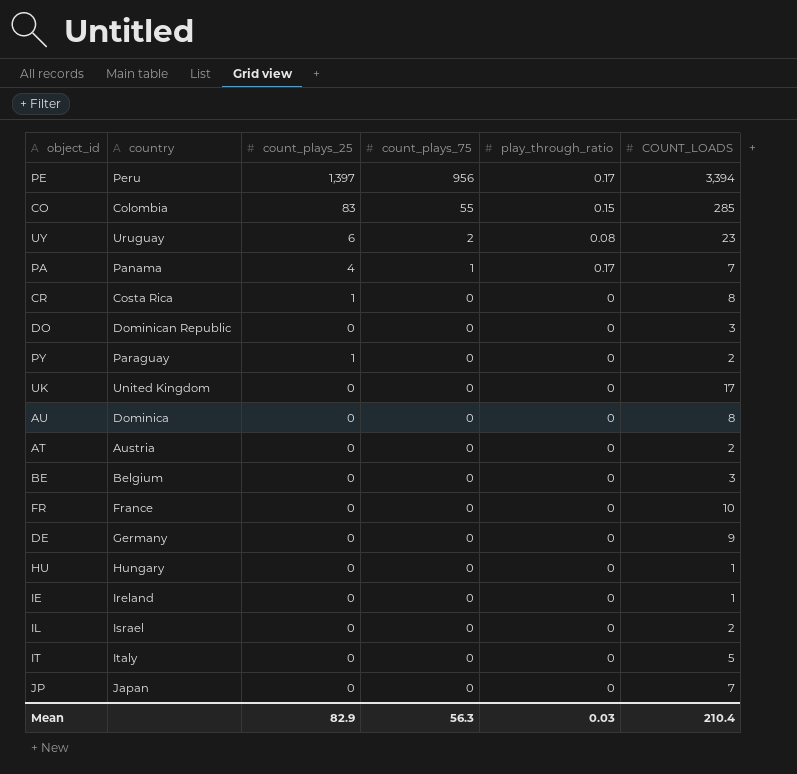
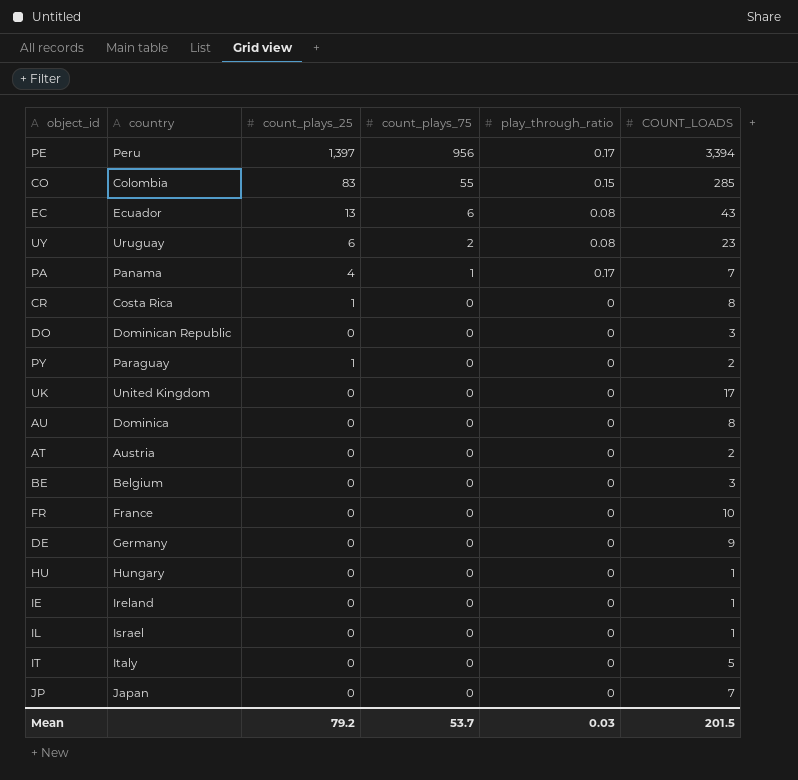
row EC: none -> Ecuador | 13 | 6 | 0.08 | 43
IL | COUNT_LOADS: 2 -> 1
Mean | count_plays_25: 82.9 -> 79.2
Mean | count_plays_75: 56.3 -> 53.7
Mean | COUNT_LOADS: 210.4 -> 201.5

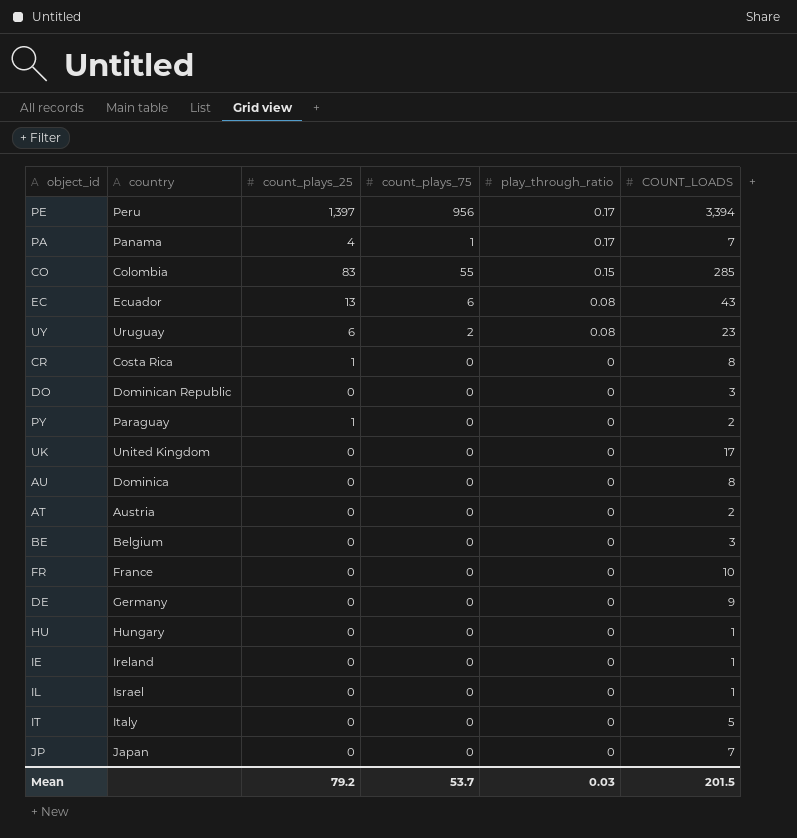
row order: count_plays_75 descending -> play_through_ratio descending

